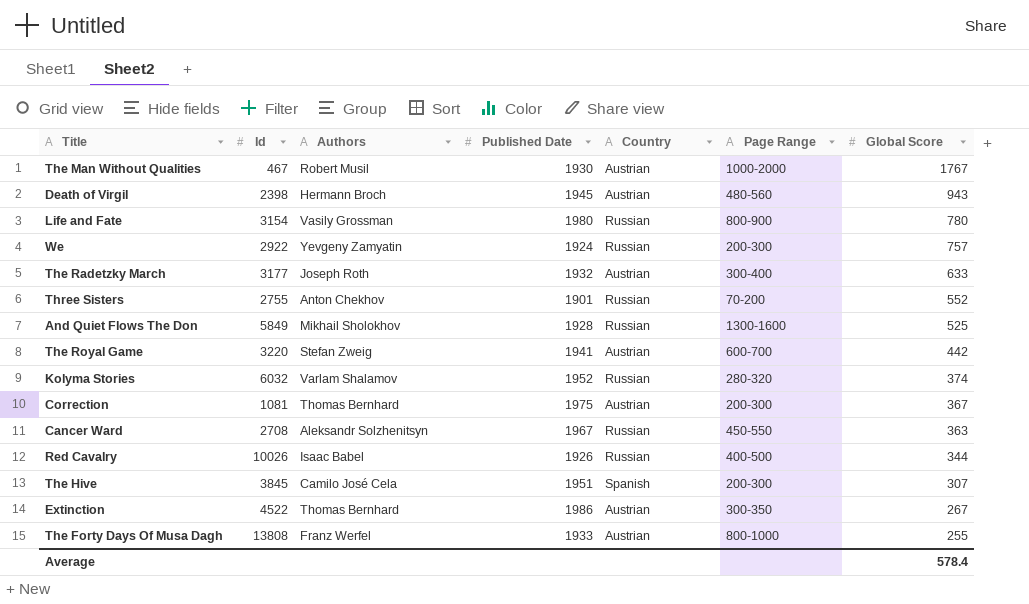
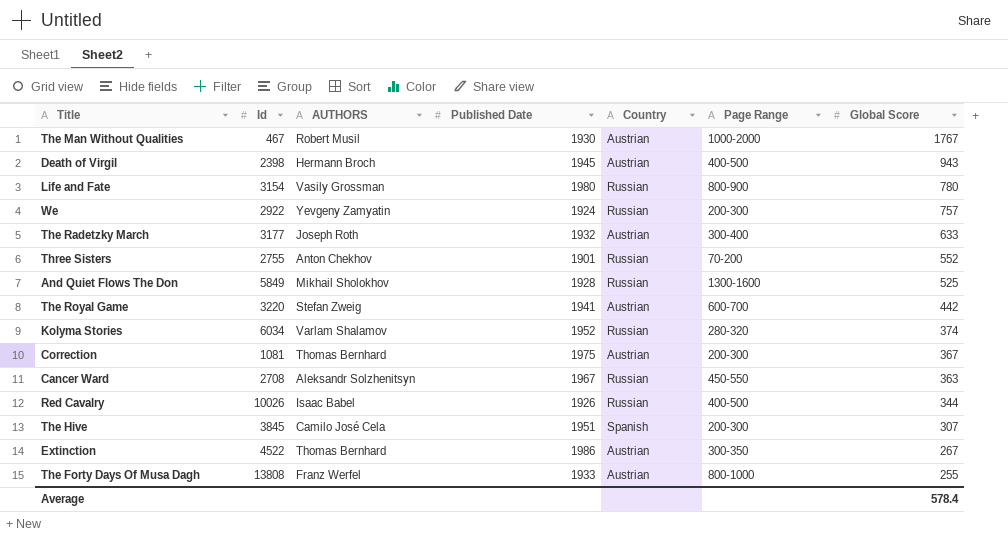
column name: Authors -> AUTHORS
Death of Virgil | Page Range: 480-560 -> 400-500
Kolyma Stories | Id: 6032 -> 6034

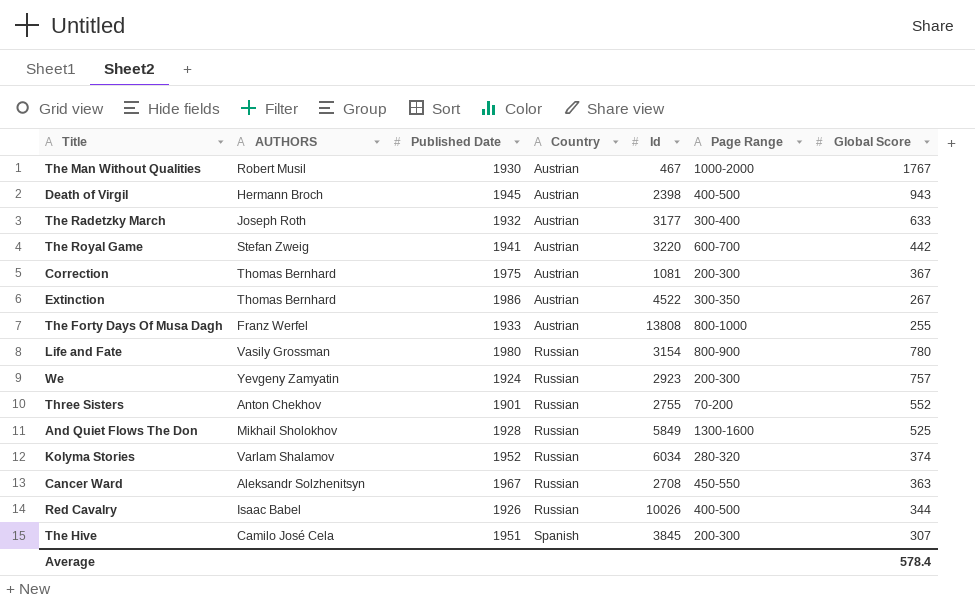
row order: Global Score descending -> Country ascending
column Id | position: 2 -> 5
We | Id: 2922 -> 2923

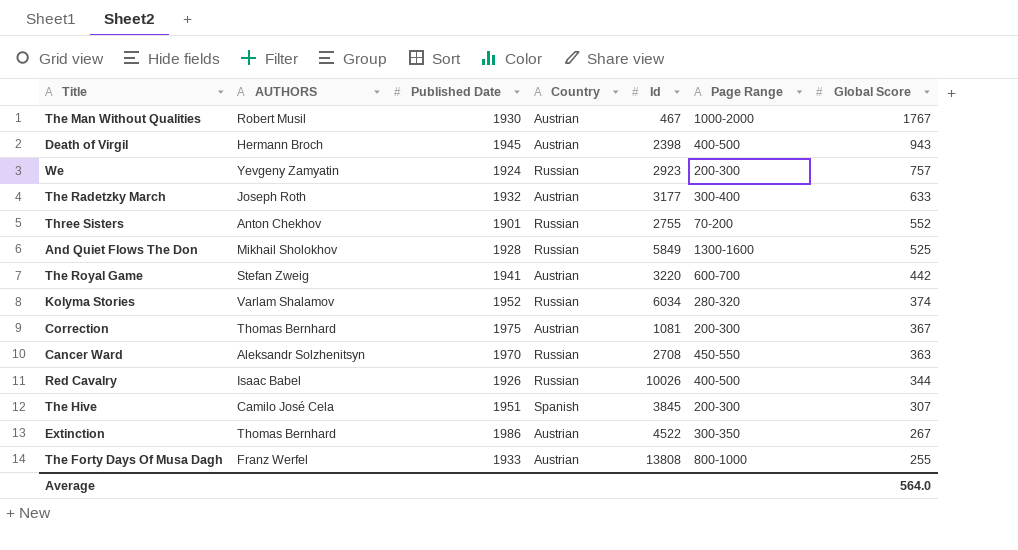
row order: Country ascending -> Global Score descending
row Life and Fate: Vasily Grossman | 1980 | Russian | 3154 | 800-900 | 780 -> none
Cancer Ward | Published Date: 1967 -> 1970
Average | Global Score: 578.4 -> 564.0

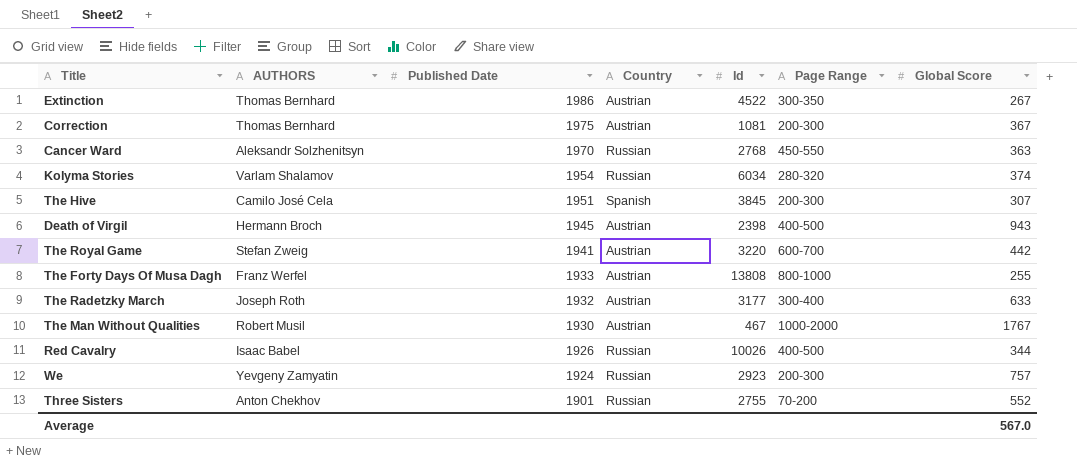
row order: Global Score descending -> Published Date descending
row And Quiet Flows The Don: Mikhail Sholokhov | 1928 | Russian | 5849 | 1300-1600 | 525 -> none
Cancer Ward | Id: 2708 -> 2768
Kolyma Stories | Published Date: 1952 -> 1954
Average | Global Score: 564.0 -> 567.0

